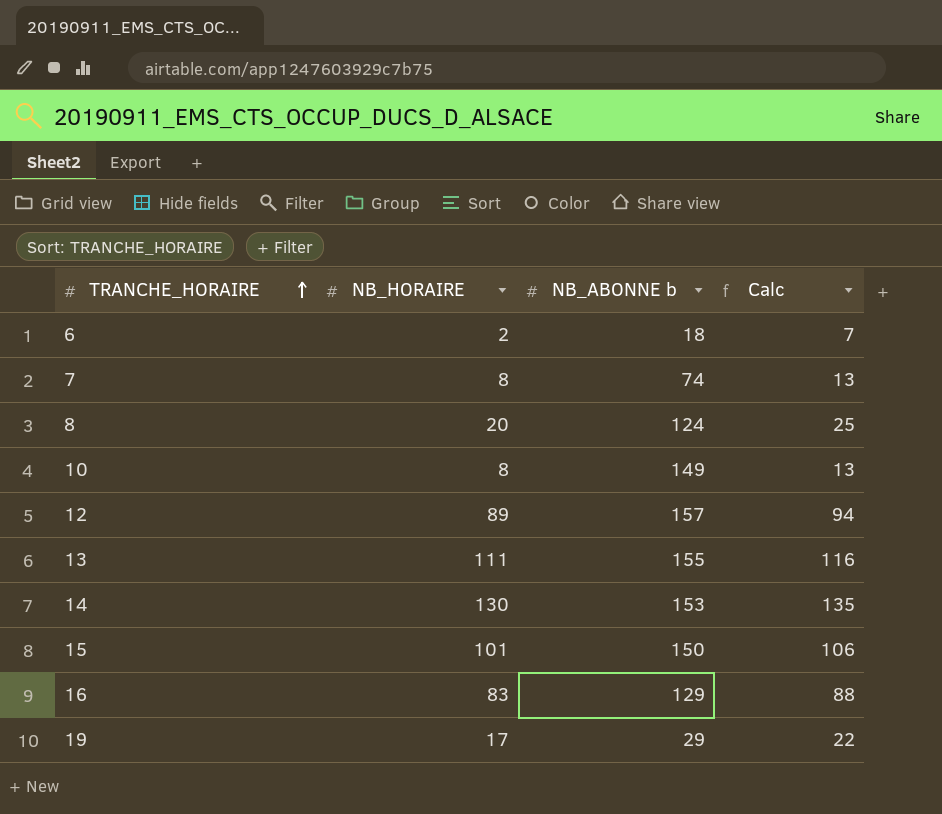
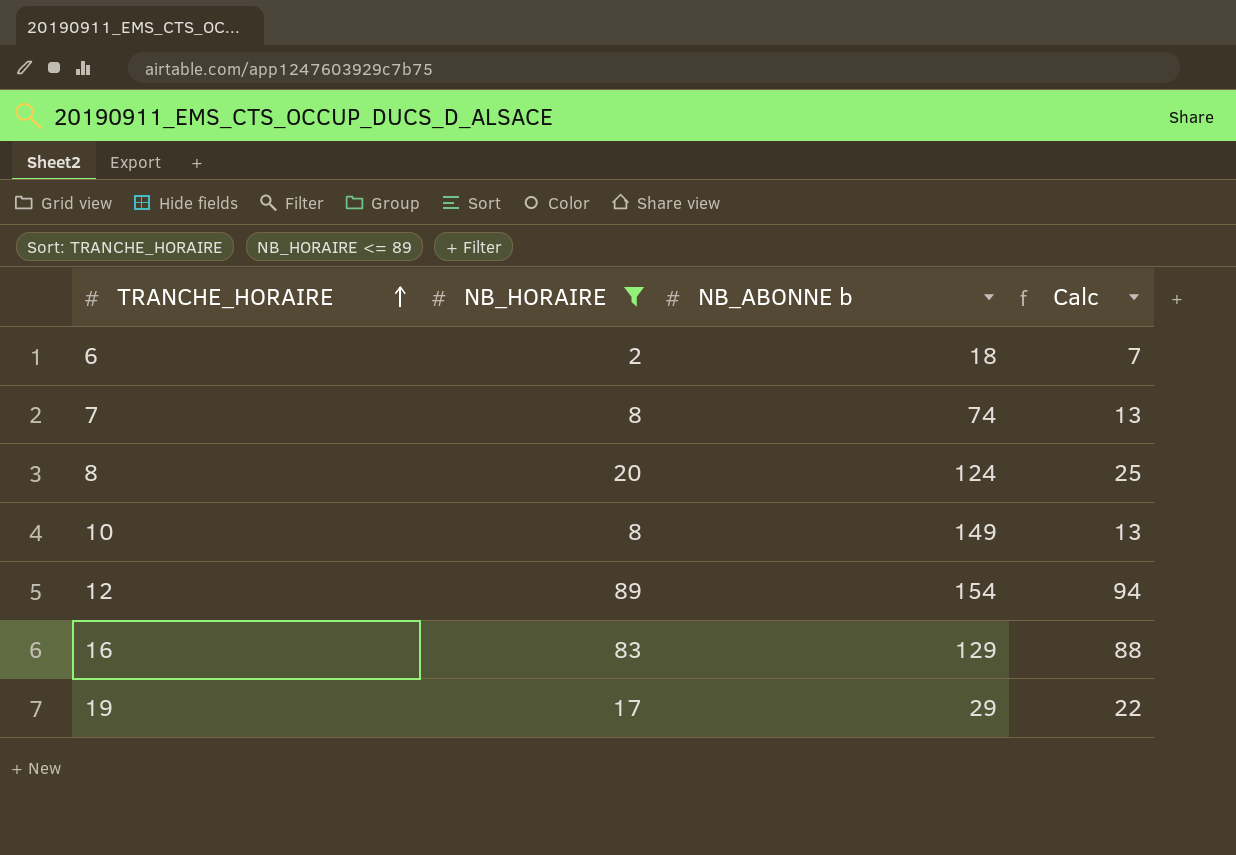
filter: none -> NB_HORAIRE <= 89
12 | NB_ABONNE b: 157 -> 154

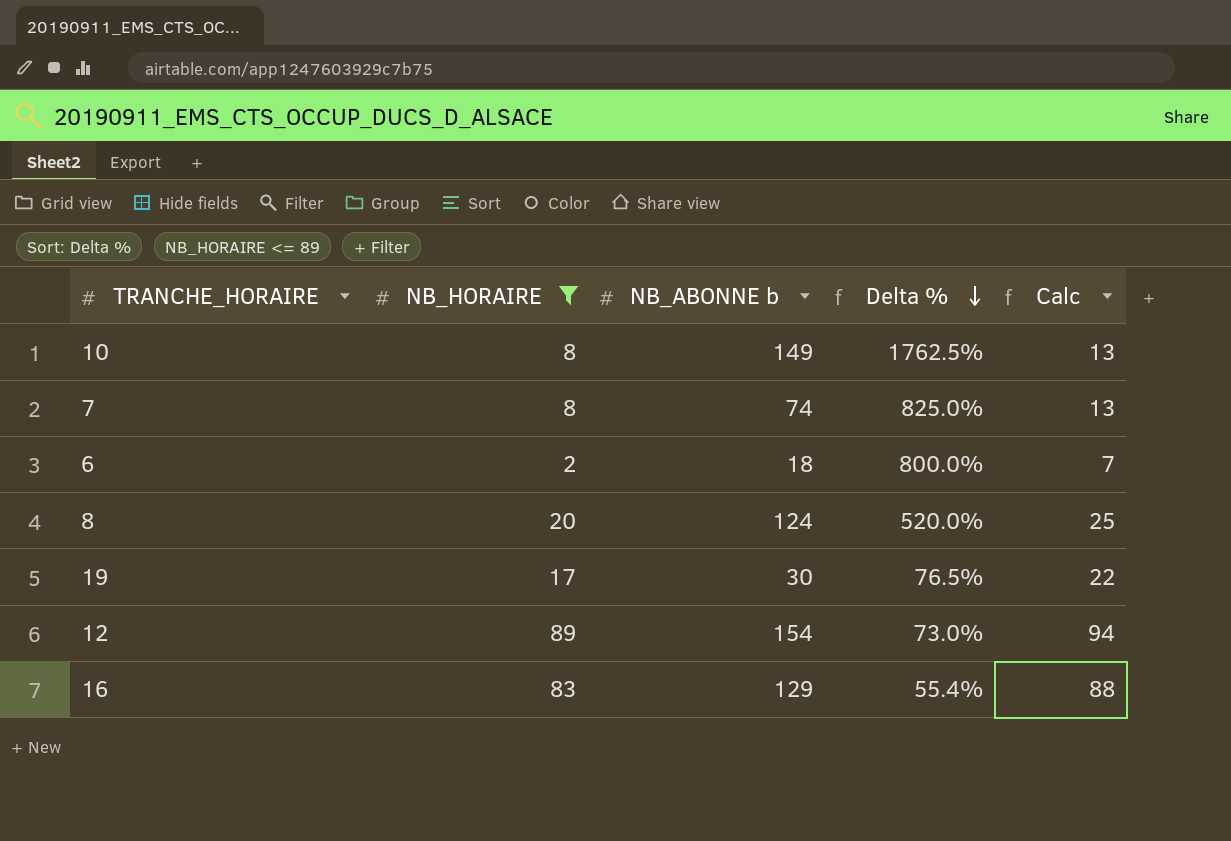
row order: TRANCHE_HORAIRE ascending -> Delta % descending
column Delta % | formula: none -> ([NB_ABONNE b] - [NB_HORAIRE]) / [NB_HORAIRE]
19 | NB_ABONNE b: 29 -> 30

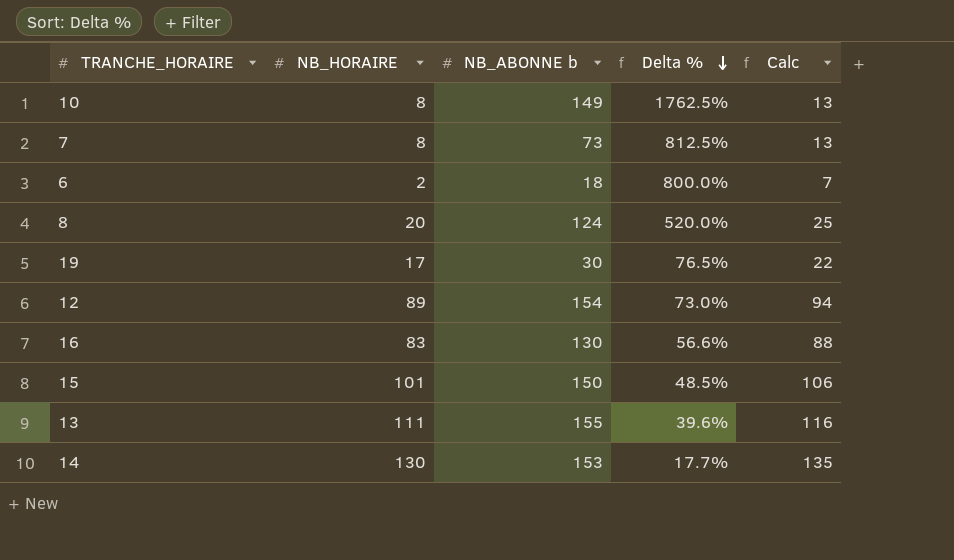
filter: NB_HORAIRE <= 89 -> none
7 | NB_ABONNE b: 74 -> 73
7 | Delta %: 825.0% -> 812.5%
16 | NB_ABONNE b: 129 -> 130
16 | Delta %: 55.4% -> 56.6%

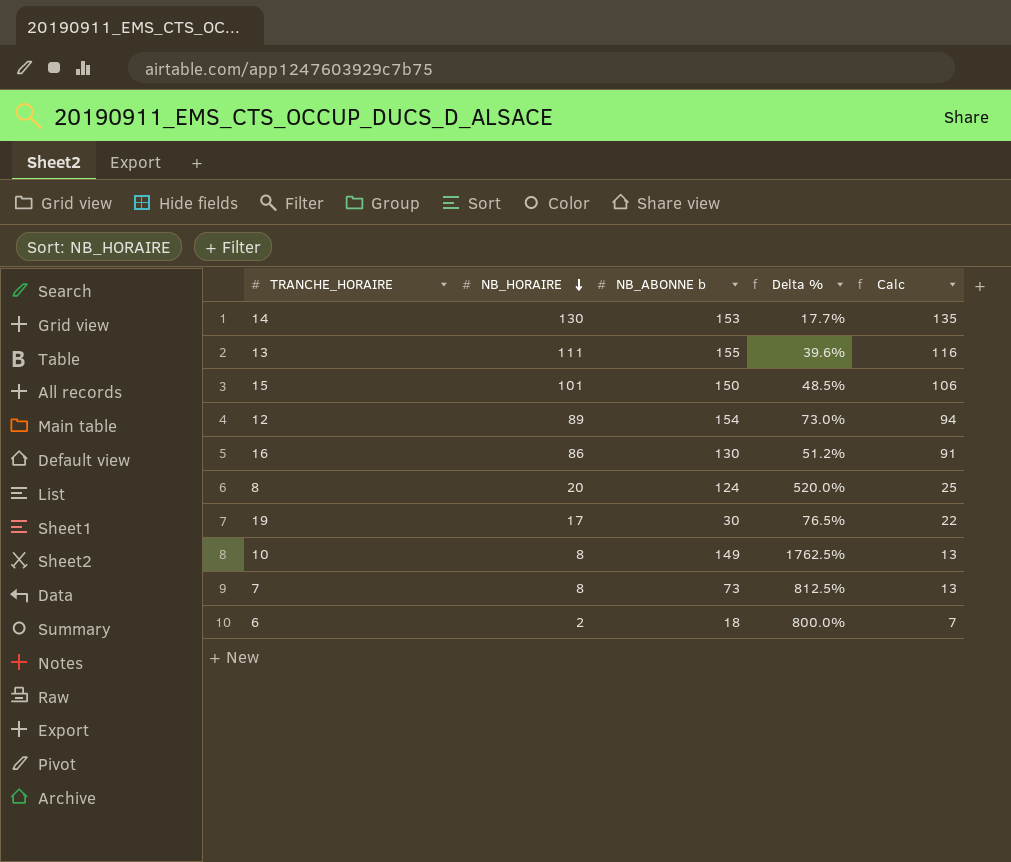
row order: Delta % descending -> NB_HORAIRE descending
16 | NB_HORAIRE: 83 -> 86
16 | Delta %: 56.6% -> 51.2%
16 | Calc: 88 -> 91

